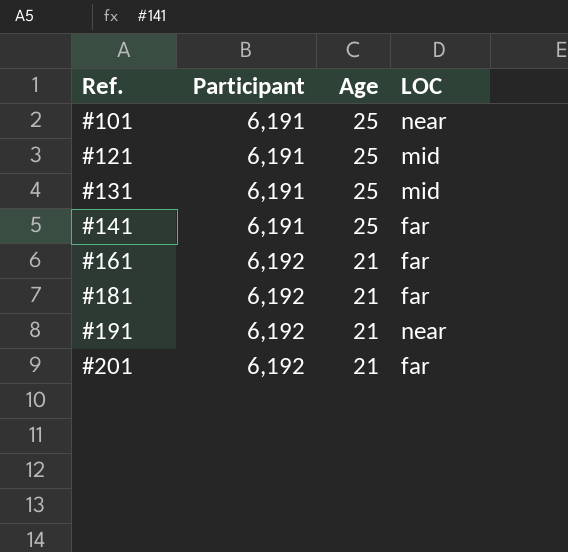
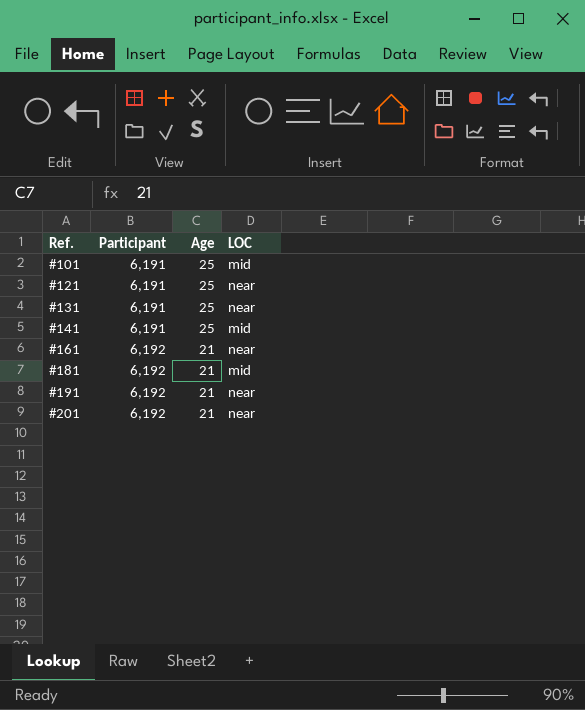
#101 | LOC: near -> mid
#121 | LOC: mid -> near
#131 | LOC: mid -> near
#141 | LOC: far -> mid
#161 | LOC: far -> near
#181 | LOC: far -> mid
#201 | LOC: far -> near

